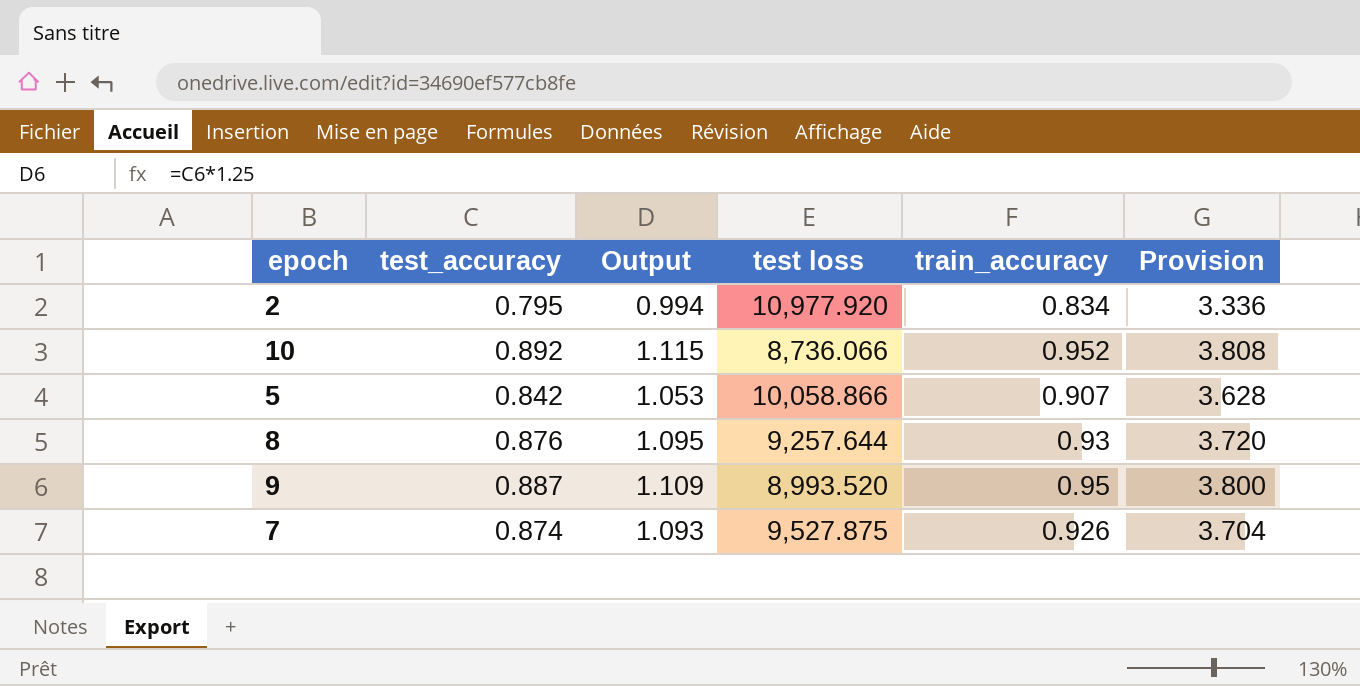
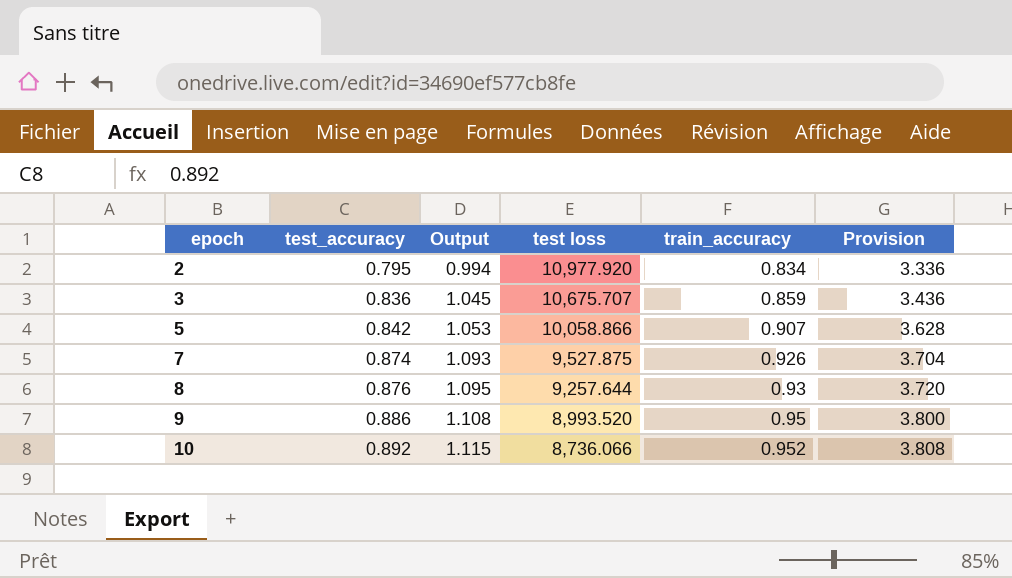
row order: none -> epoch ascending
row 3: none -> 0.836 | 1.045 | 10,675.707 | 0.859 | 3.436
9 | test_accuracy: 0.887 -> 0.886
9 | Output: 1.109 -> 1.108

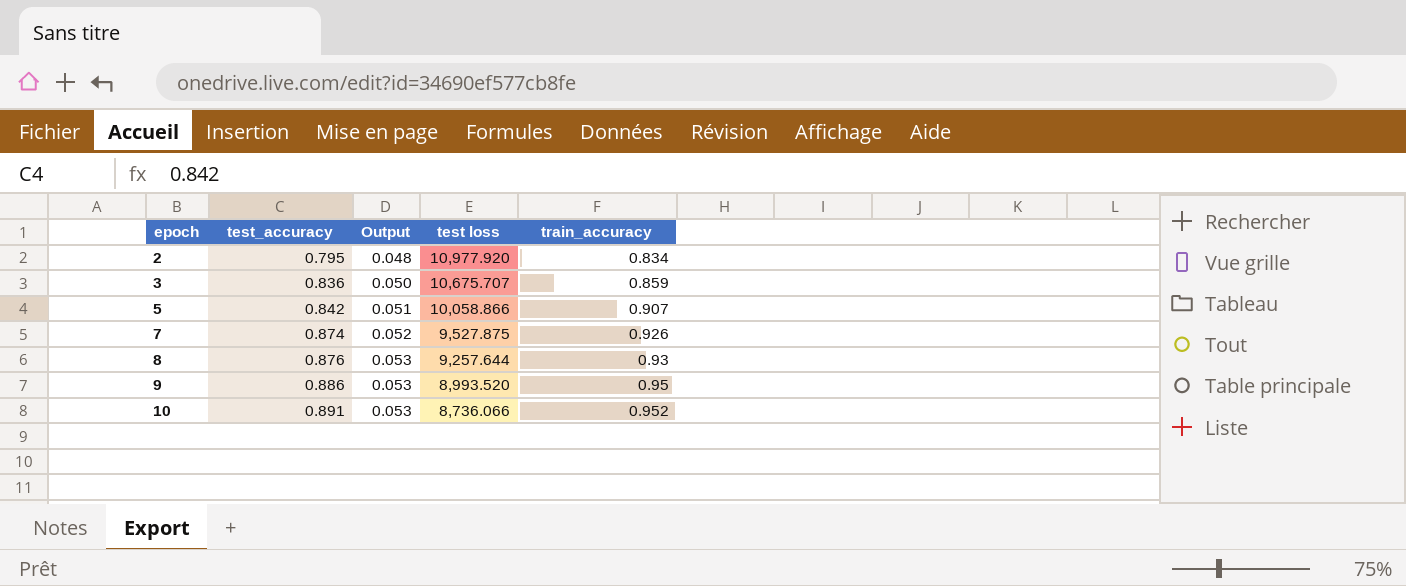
column Provision | formula: [train_accuracy] * 4 -> none
column Output | formula: [test_accuracy] * 1.25 -> [test_accuracy] * 0.06
10 | test_accuracy: 0.892 -> 0.891

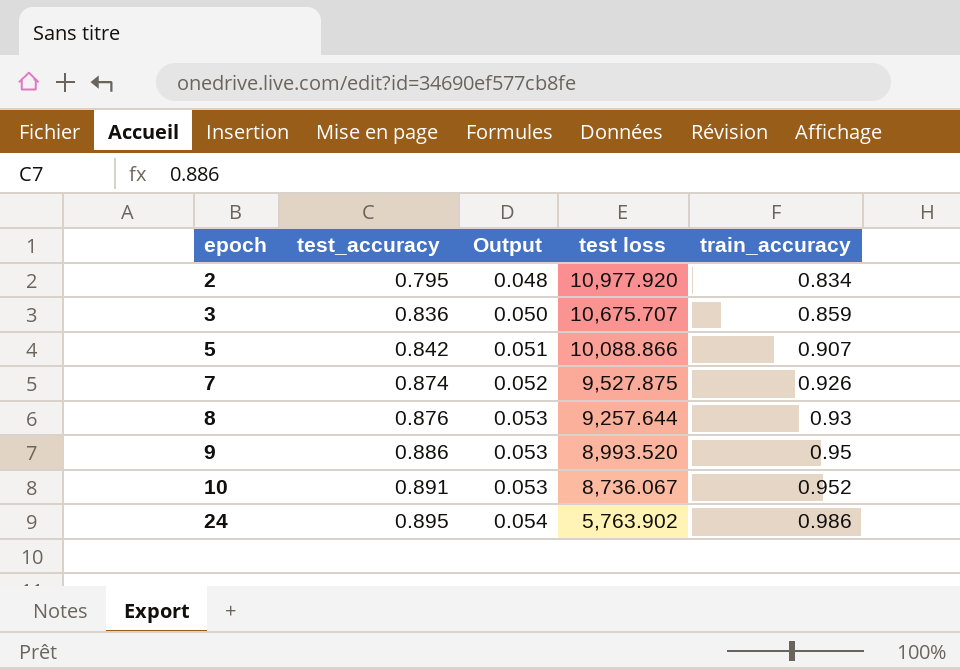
5 | test loss: 10,058.866 -> 10,088.866
10 | test loss: 8,736.066 -> 8,736.067
row 24: none -> 0.895 | 0.054 | 5,763.902 | 0.986

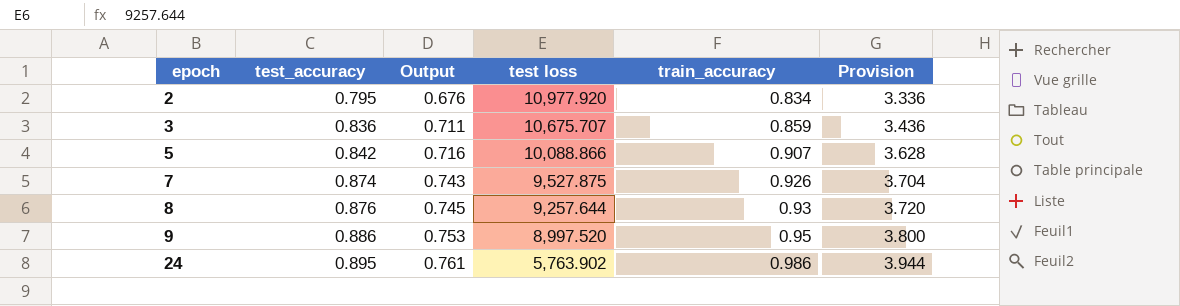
column Output | formula: [test_accuracy] * 0.06 -> [test_accuracy] * 0.85
column Provision | formula: none -> [train_accuracy] * 4
row 10: 0.891 | 0.053 | 8,736.067 | 0.952 -> none
9 | test loss: 8,993.520 -> 8,997.520

